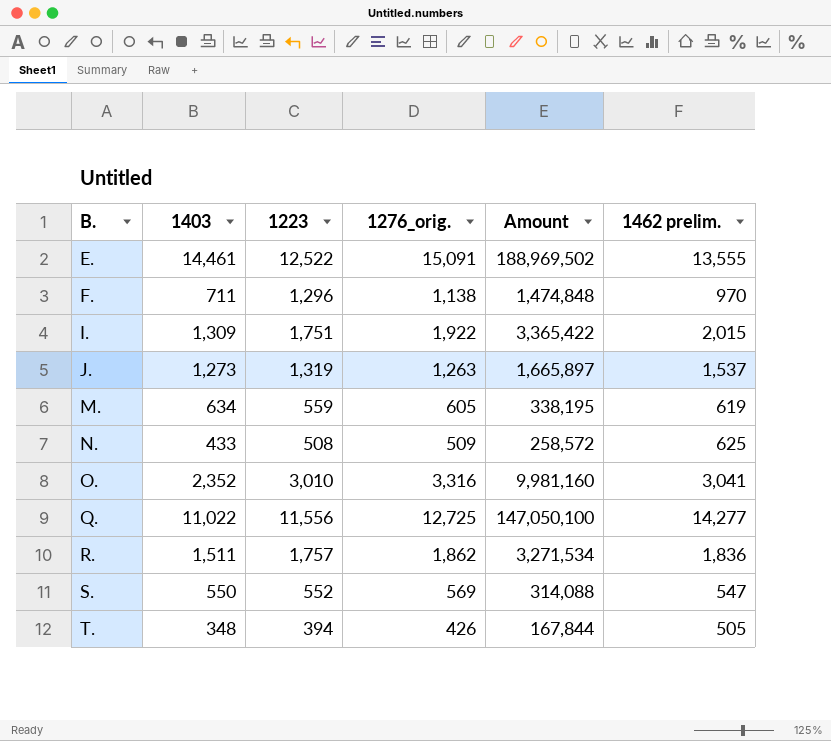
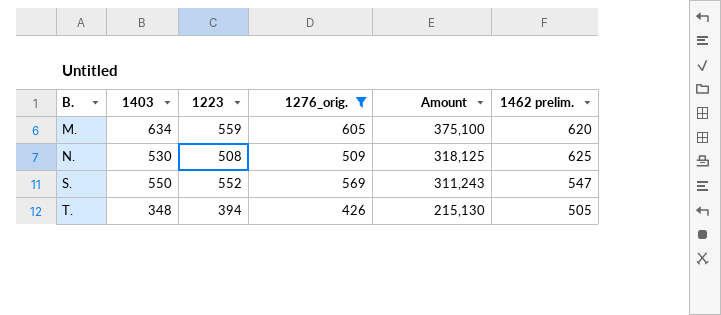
filter: none -> 1276_orig. <= 605
column Amount | formula: [1223] * [1276_orig.] -> [1276_orig.] * [1462 prelim.]
M. | 1462 prelim.: 619 -> 620
N. | 1403: 433 -> 530

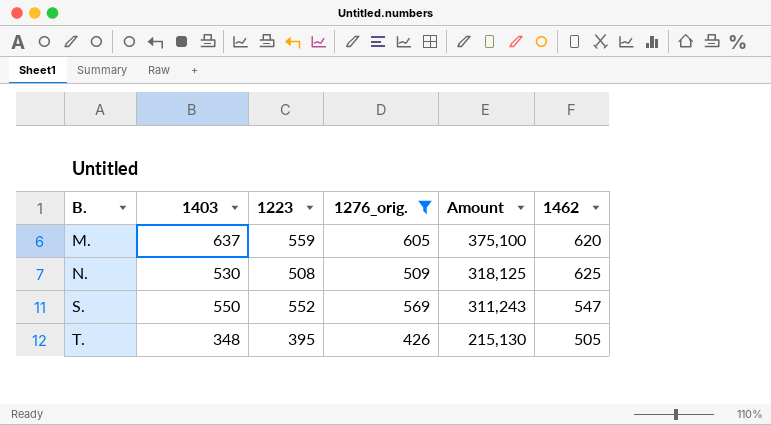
column name: 1462 prelim. -> 1462
M. | 1403: 634 -> 637
T. | 1223: 394 -> 395

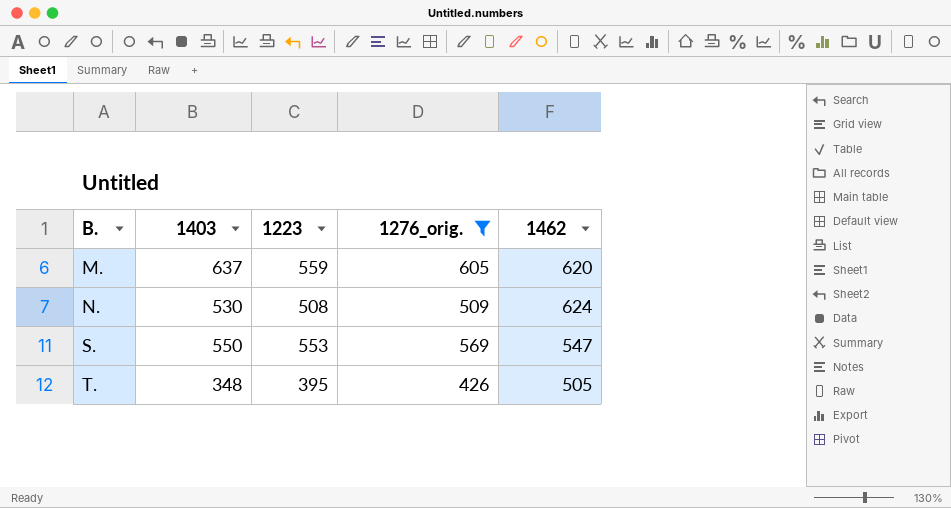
column Amount | formula: [1276_orig.] * [1462] -> none
N. | 1462: 625 -> 624
S. | 1223: 552 -> 553

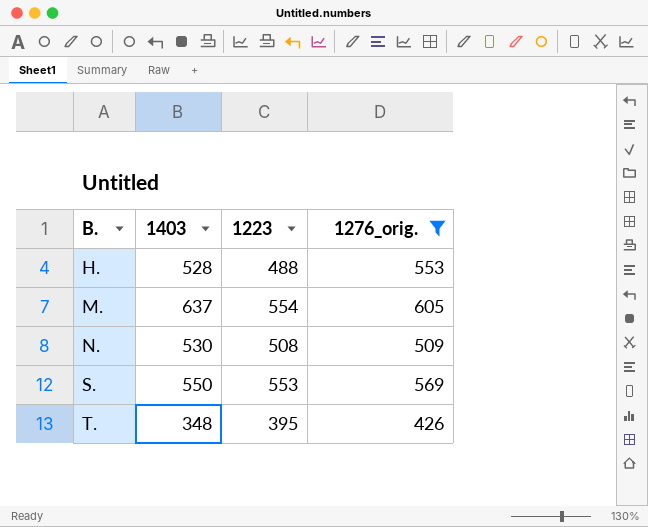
column 1462 | position: 5 -> none
row H.: none -> 528 | 488 | 553
M. | 1223: 559 -> 554

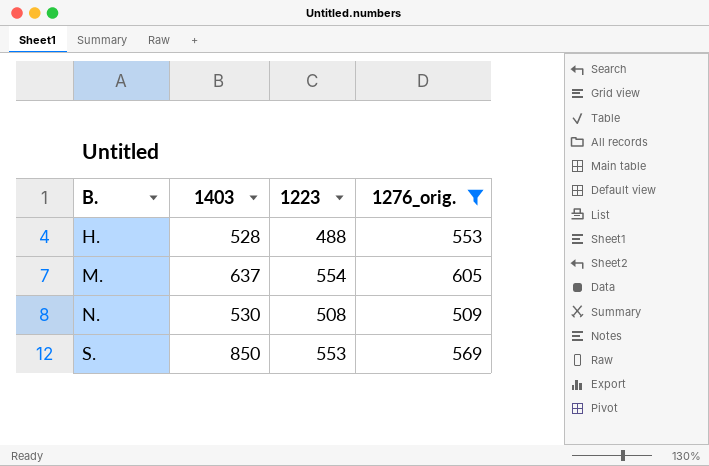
row T.: 348 | 395 | 426 -> none
S. | 1403: 550 -> 850

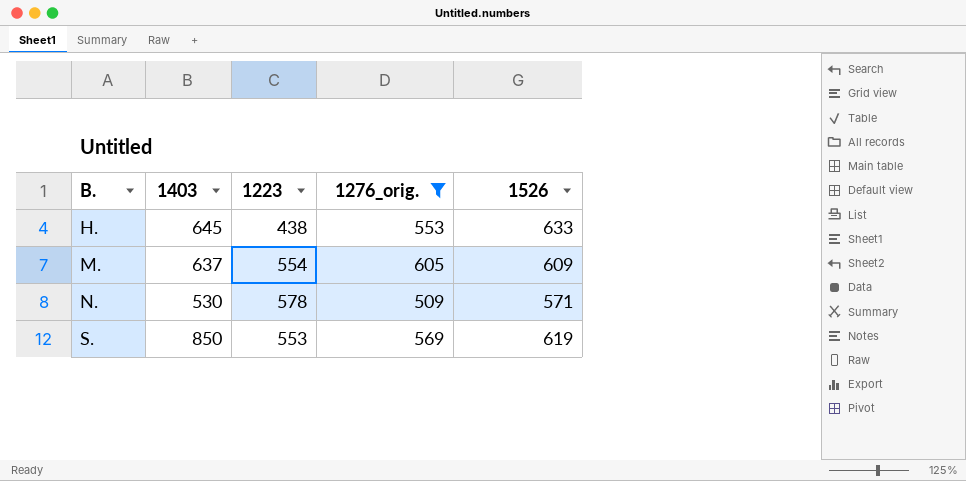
column 1526 | position: none -> 5
H. | 1403: 528 -> 645
H. | 1223: 488 -> 438
N. | 1223: 508 -> 578

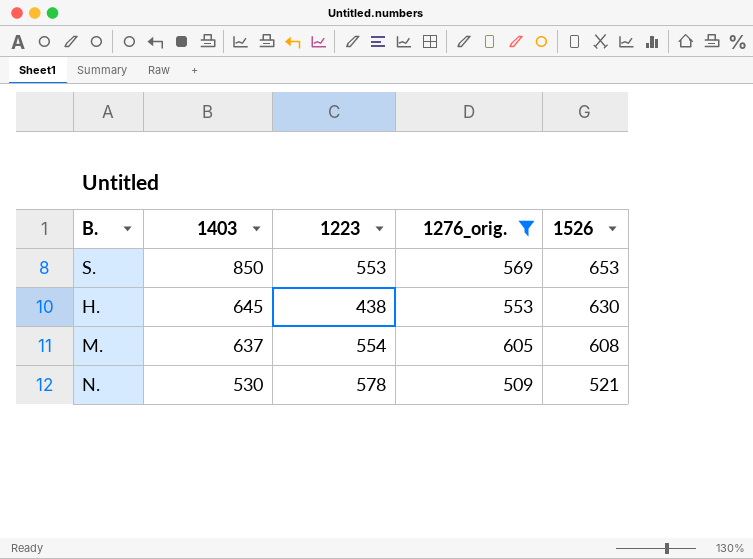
row order: B. ascending -> 1403 descending
S. | 1526: 619 -> 653
H. | 1526: 633 -> 630
M. | 1526: 609 -> 608
N. | 1526: 571 -> 521

